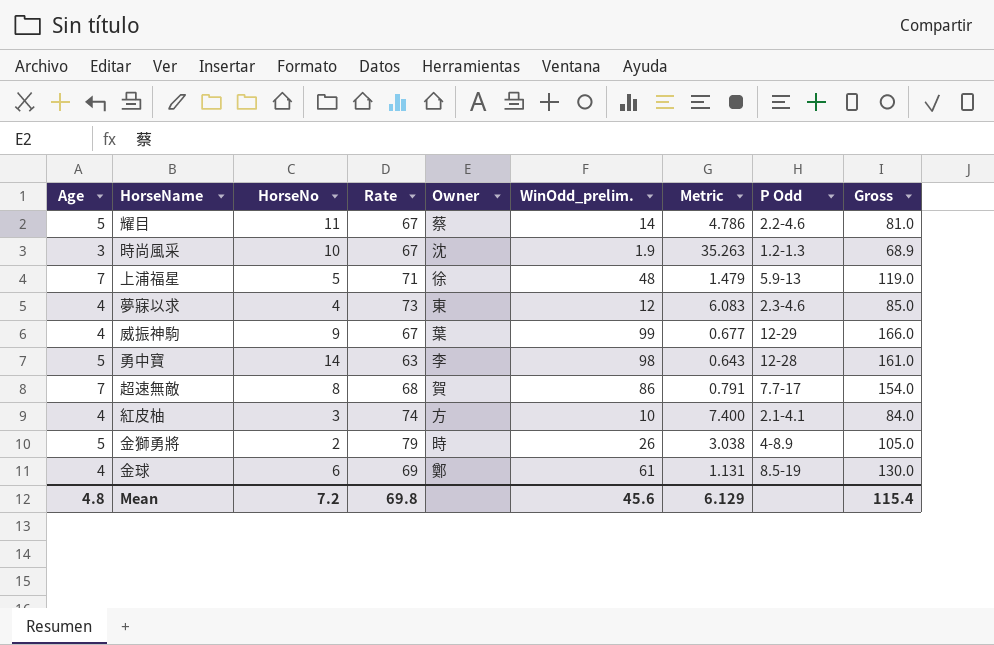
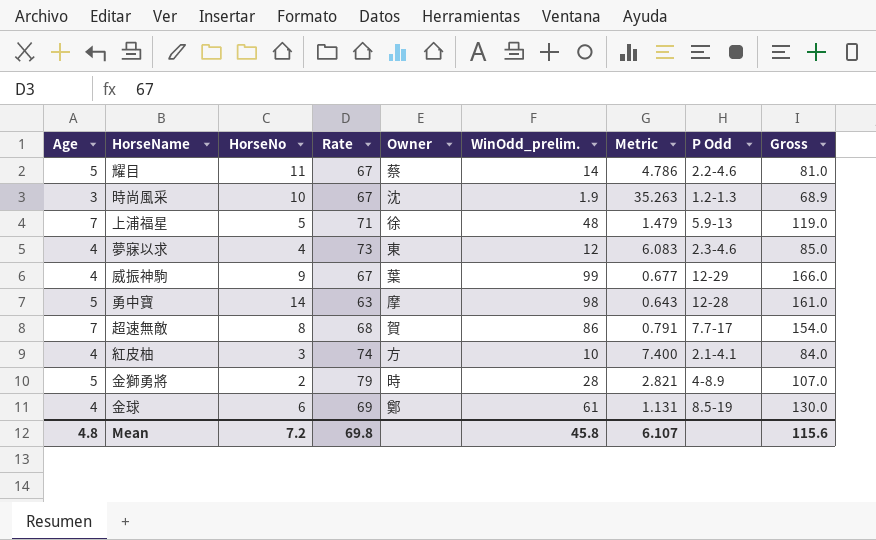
勇中寶 | Owner: 李 -> 摩
金獅勇將 | WinOdd_prelim.: 26 -> 28
金獅勇將 | Metric: 3.038 -> 2.821
金獅勇將 | Gross: 105.0 -> 107.0
Mean | WinOdd_prelim.: 45.6 -> 45.8
Mean | Metric: 6.129 -> 6.107
Mean | Gross: 115.4 -> 115.6

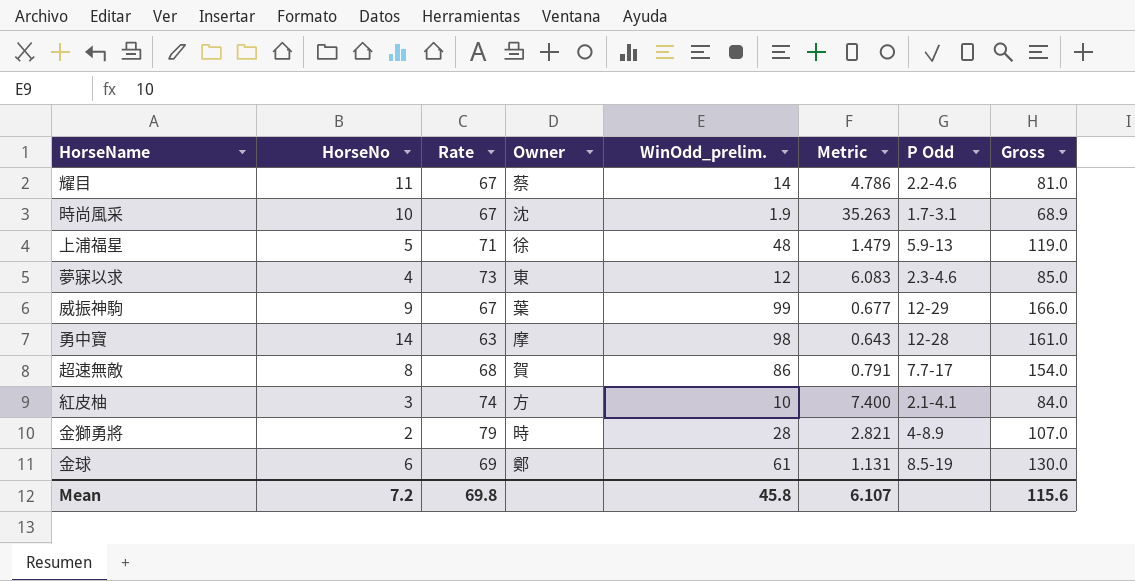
column Age | position: 1 -> none
時尚風采 | P Odd: 1.2-1.3 -> 1.7-3.1

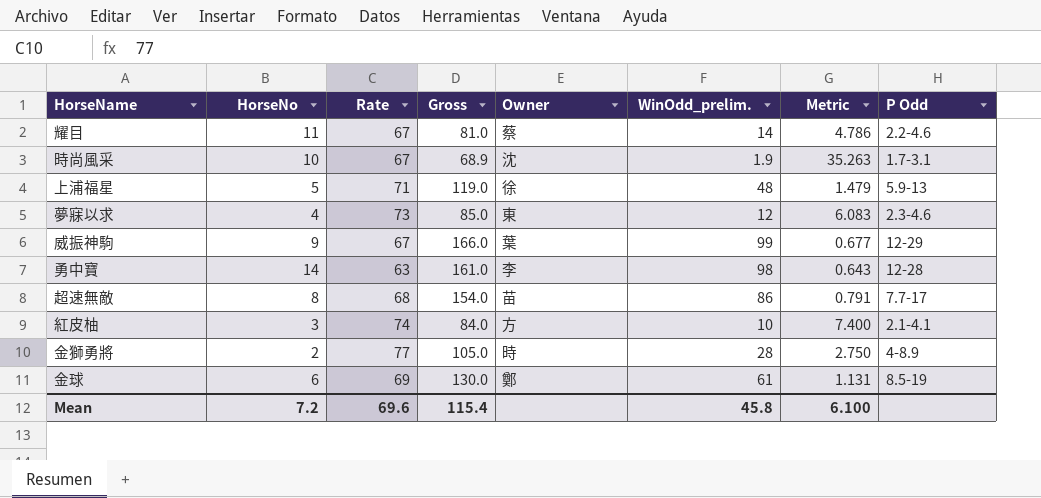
column Gross | position: 8 -> 4
勇中寶 | Owner: 摩 -> 李
超速無敵 | Owner: 賀 -> 苗
金獅勇將 | Rate: 79 -> 77
金獅勇將 | Gross: 107.0 -> 105.0
金獅勇將 | Metric: 2.821 -> 2.750
Mean | Rate: 69.8 -> 69.6
Mean | Gross: 115.6 -> 115.4
Mean | Metric: 6.107 -> 6.100

